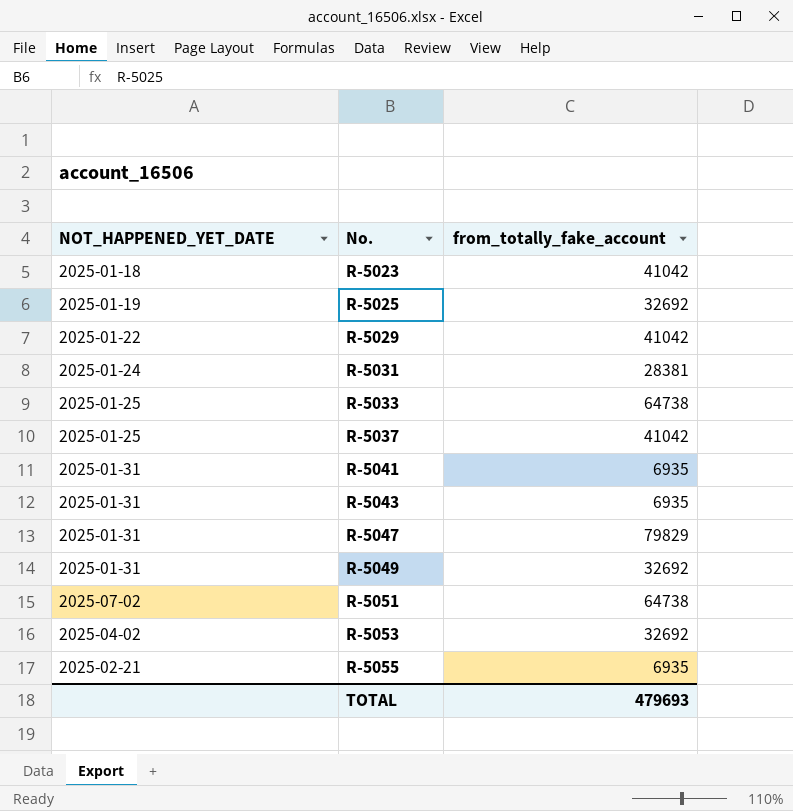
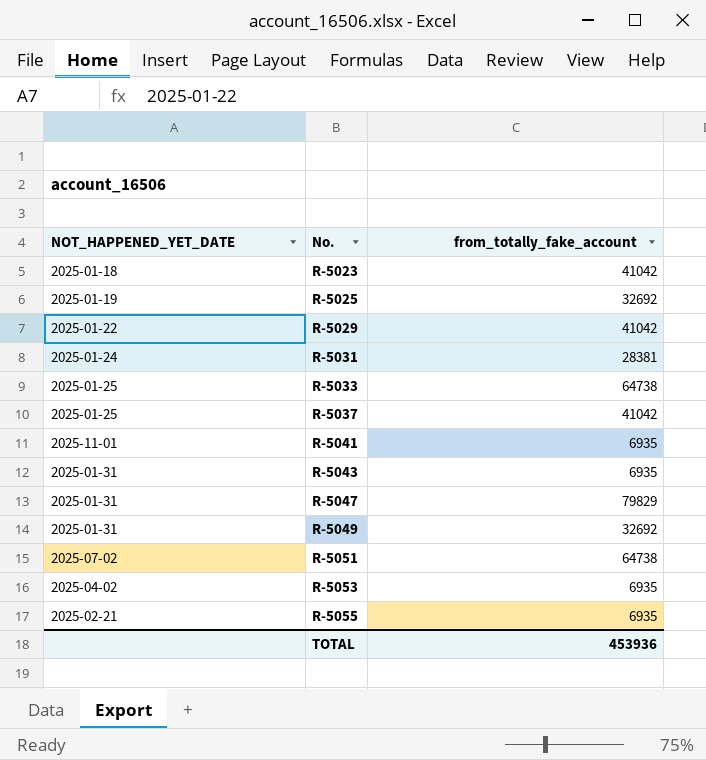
R-5041 | NOT_HAPPENED_YET_DATE: 2025-01-31 -> 2025-11-01
R-5053 | from_totally_fake_account: 32692 -> 6935
TOTAL | from_totally_fake_account: 479693 -> 453936

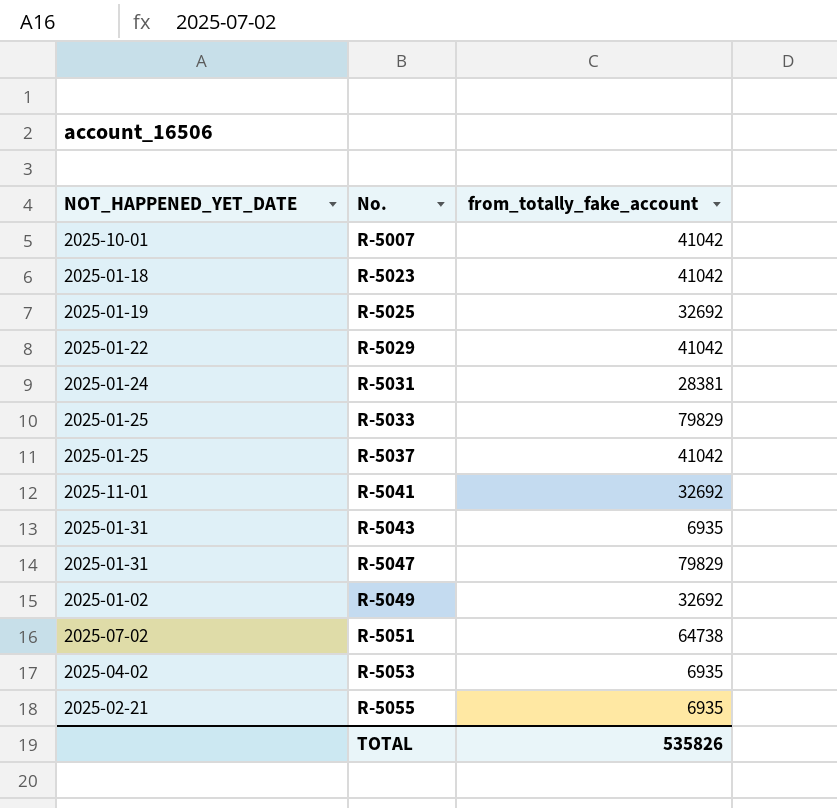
row R-5007: none -> 2025-10-01 | 41042
R-5033 | from_totally_fake_account: 64738 -> 79829
R-5041 | from_totally_fake_account: 6935 -> 32692
R-5049 | NOT_HAPPENED_YET_DATE: 2025-01-31 -> 2025-01-02
TOTAL | from_totally_fake_account: 453936 -> 535826

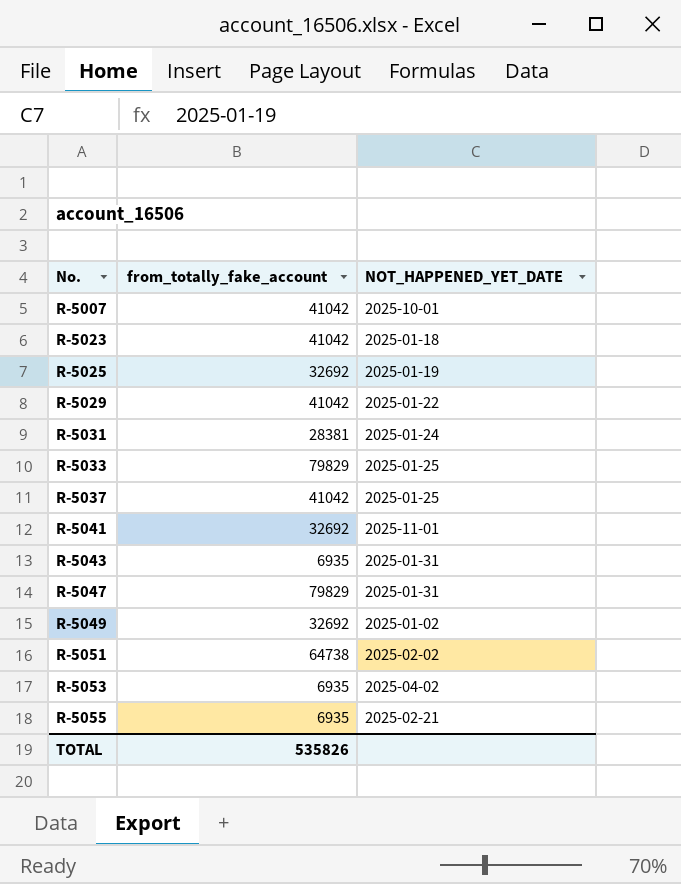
column NOT_HAPPENED_YET_DATE | position: 1 -> 3
R-5051 | NOT_HAPPENED_YET_DATE: 2025-07-02 -> 2025-02-02

